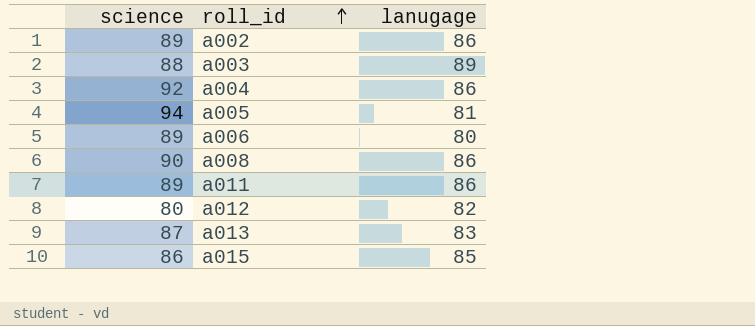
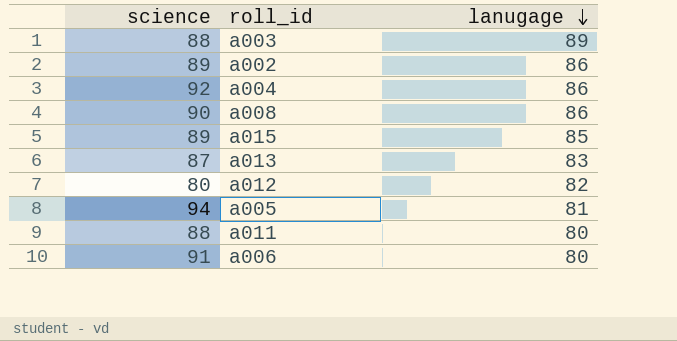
row order: roll_id ascending -> lanugage descending
a015 | science: 86 -> 89
a011 | science: 89 -> 88
a011 | lanugage: 86 -> 80
a006 | science: 89 -> 91

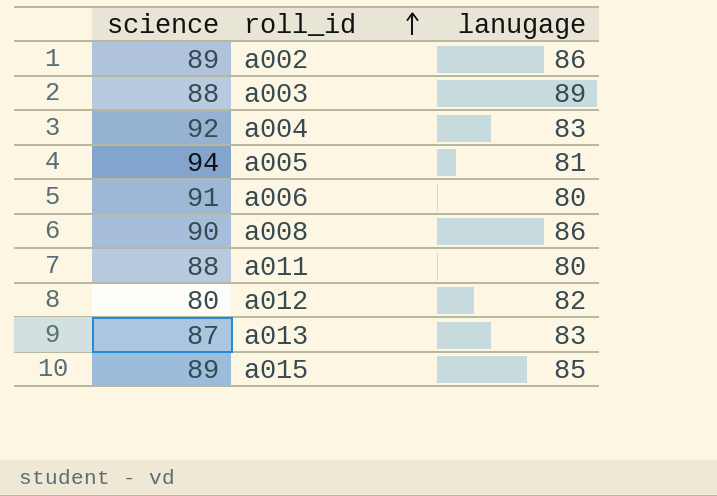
row order: lanugage descending -> roll_id ascending
a004 | lanugage: 86 -> 83

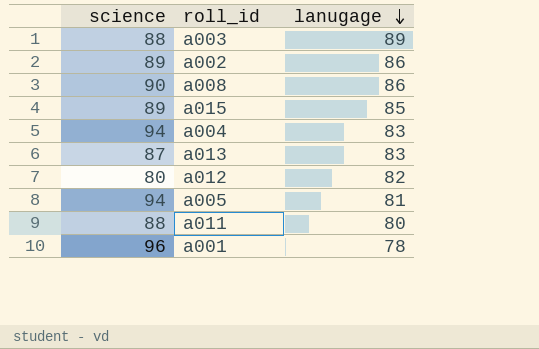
row order: roll_id ascending -> lanugage descending
row a006: 91 | 80 -> none
a004 | science: 92 -> 94
row a001: none -> 96 | 78

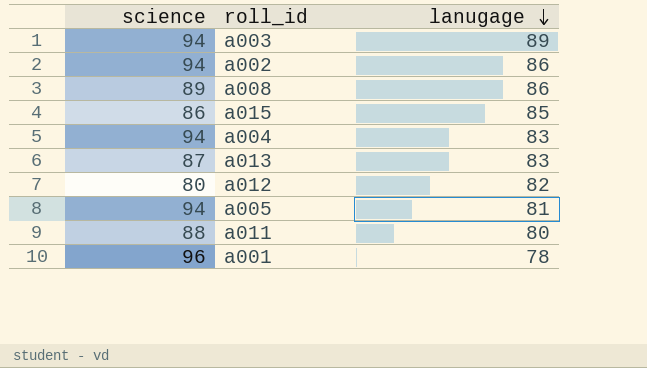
a003 | science: 88 -> 94
a002 | science: 89 -> 94
a008 | science: 90 -> 89
a015 | science: 89 -> 86

